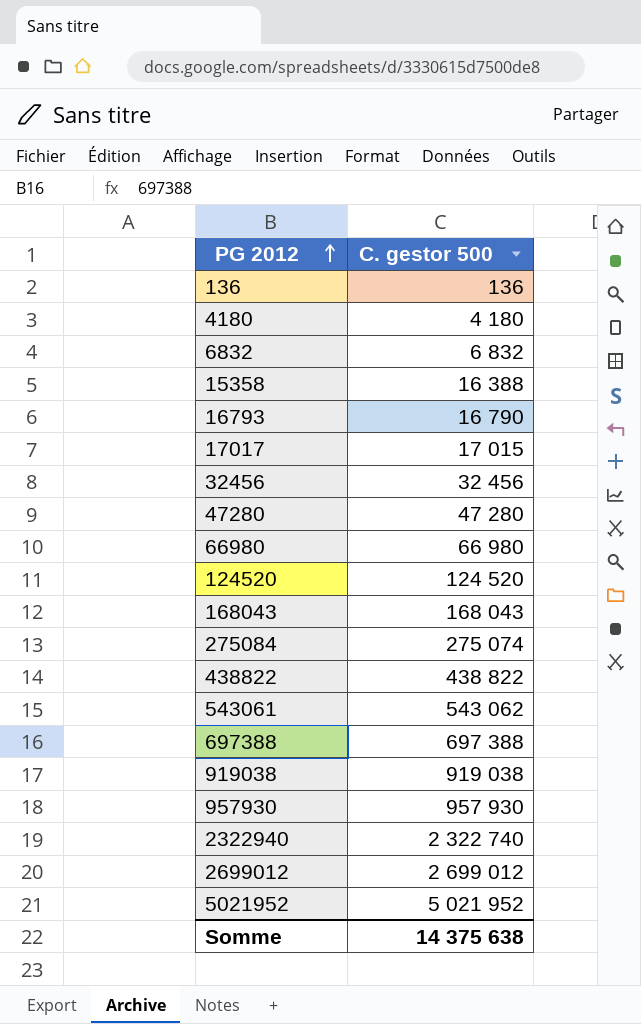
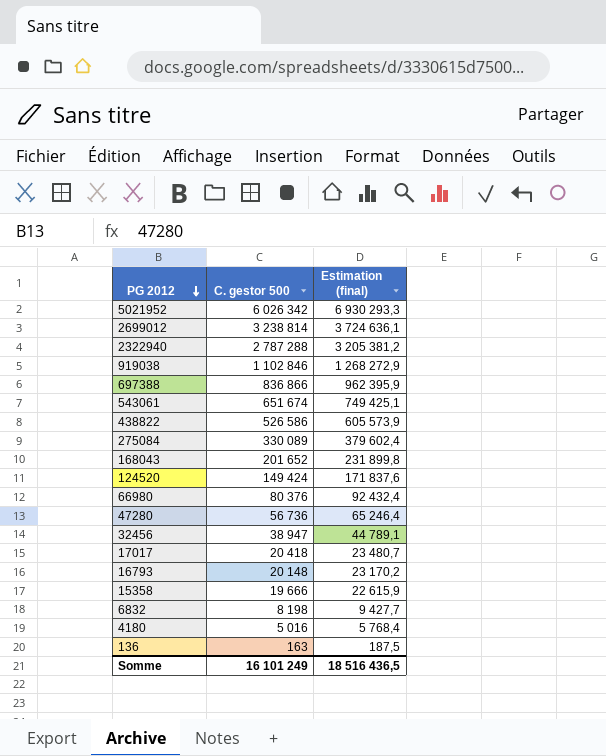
row order: PG 2012 ascending -> PG 2012 descending
column Estimation (final) | formula: none -> [C. gestor 500] * 1,15
row 957930: 957 930 -> none
5021952 | C. gestor 500: 5 021 952 -> 6 026 342
2699012 | C. gestor 500: 2 699 012 -> 3 238 814
2322940 | C. gestor 500: 2 322 740 -> 2 787 288
919038 | C. gestor 500: 919 038 -> 1 102 846
697388 | C. gestor 500: 697 388 -> 836 866
543061 | C. gestor 500: 543 062 -> 651 674
438822 | C. gestor 500: 438 822 -> 526 586
275084 | C. gestor 500: 275 074 -> 330 089
168043 | C. gestor 500: 168 043 -> 201 652
124520 | C. gestor 500: 124 520 -> 149 424
66980 | C. gestor 500: 66 980 -> 80 376
47280 | C. gestor 500: 47 280 -> 56 736
32456 | C. gestor 500: 32 456 -> 38 947
17017 | C. gestor 500: 17 015 -> 20 418
16793 | C. gestor 500: 16 790 -> 20 148
15358 | C. gestor 500: 16 388 -> 19 666
6832 | C. gestor 500: 6 832 -> 8 198
4180 | C. gestor 500: 4 180 -> 5 016
136 | C. gestor 500: 136 -> 163
Somme | C. gestor 500: 14 375 638 -> 16 101 249

